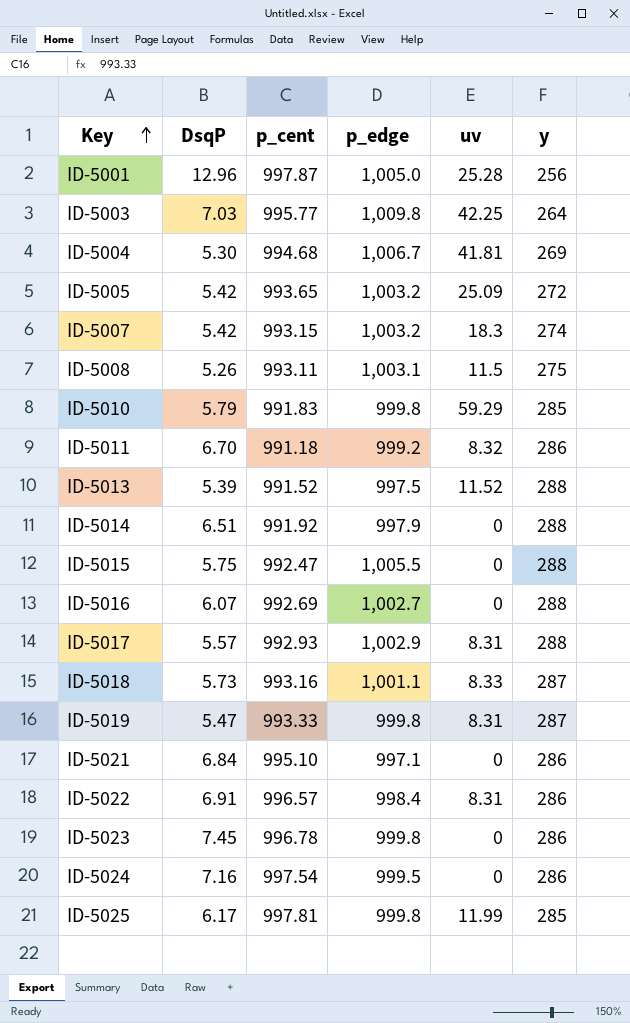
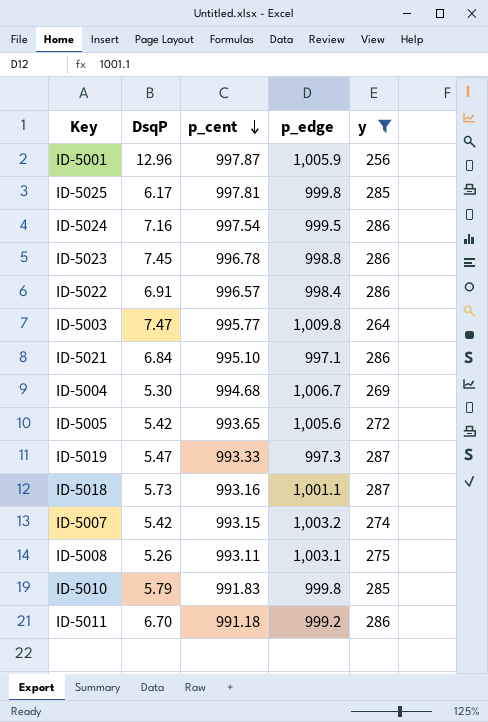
filter: none -> y != 288
row order: Key ascending -> p_cent descending
column uv | position: 5 -> none
ID-5001 | p_edge: 1,005.0 -> 1,005.9
ID-5023 | p_edge: 999.8 -> 998.8
ID-5003 | DsqP: 7.03 -> 7.47
ID-5005 | p_edge: 1,003.2 -> 1,005.6
ID-5019 | p_edge: 999.8 -> 997.3

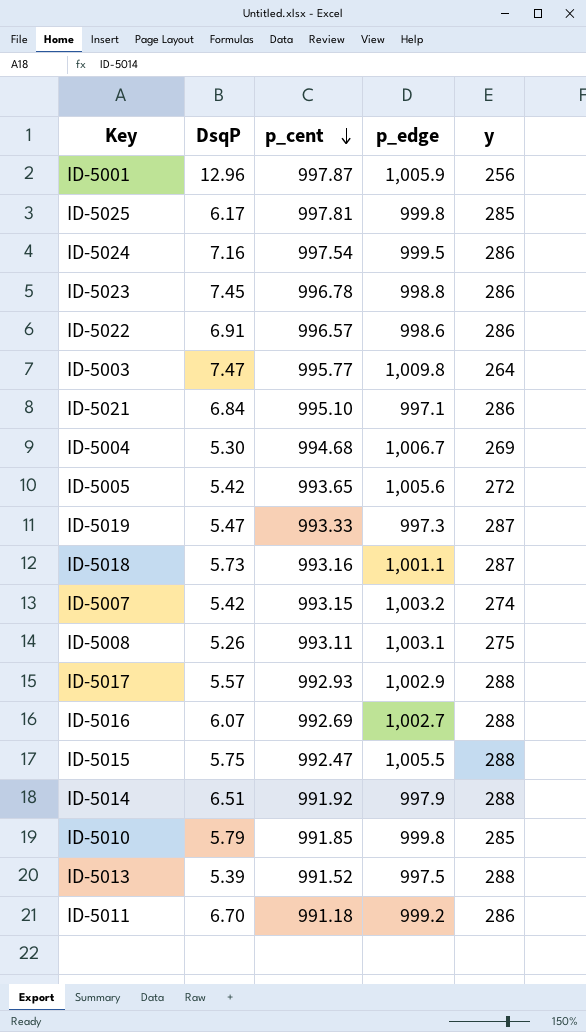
filter: y != 288 -> none
ID-5022 | p_edge: 998.4 -> 998.6
ID-5010 | p_cent: 991.83 -> 991.85

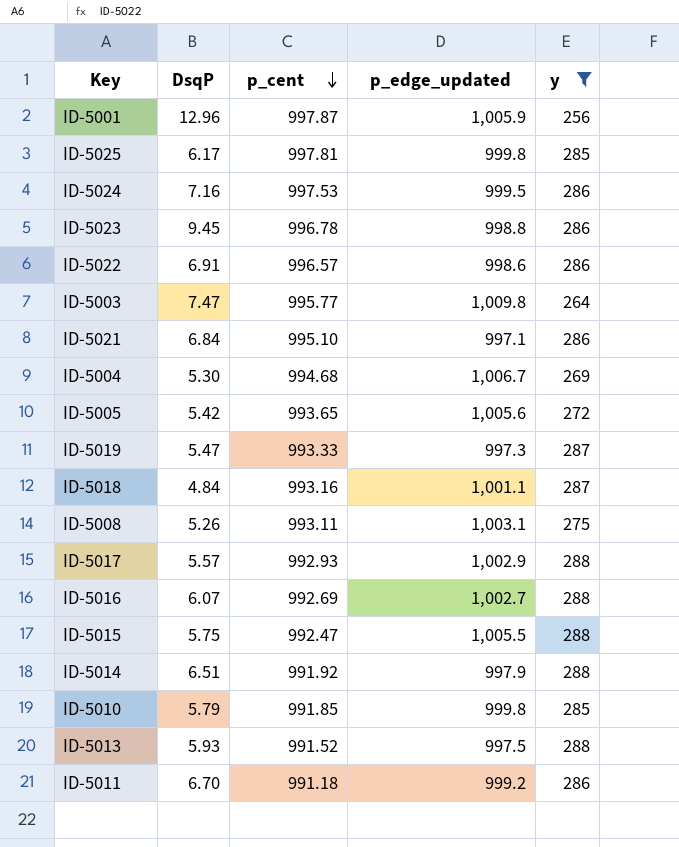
filter: none -> y != 274
column name: p_edge -> p_edge_updated
ID-5024 | p_cent: 997.54 -> 997.53
ID-5023 | DsqP: 7.45 -> 9.45
ID-5018 | DsqP: 5.73 -> 4.84
ID-5013 | DsqP: 5.39 -> 5.93

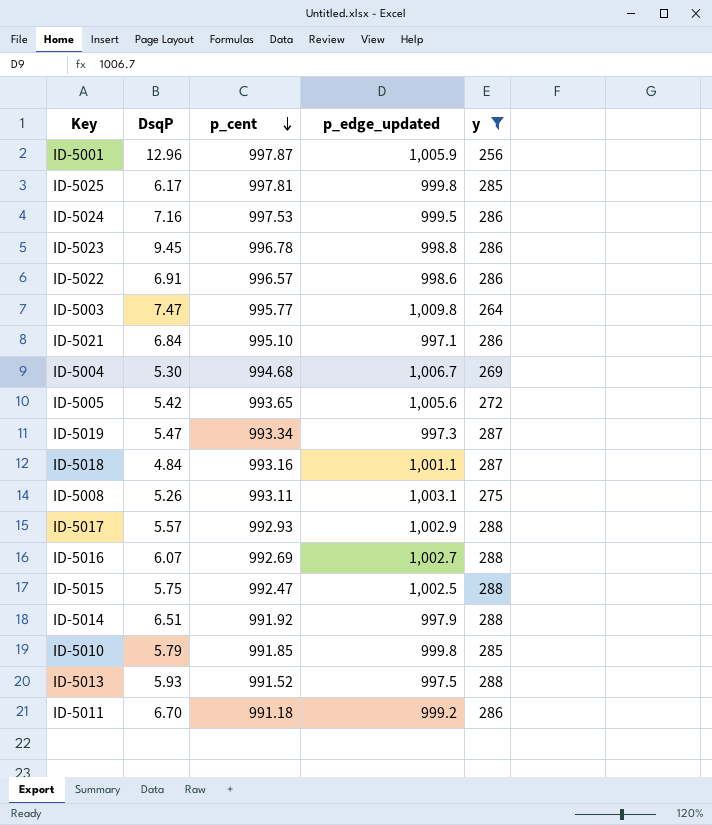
ID-5019 | p_cent: 993.33 -> 993.34
ID-5015 | p_edge_updated: 1,005.5 -> 1,002.5

